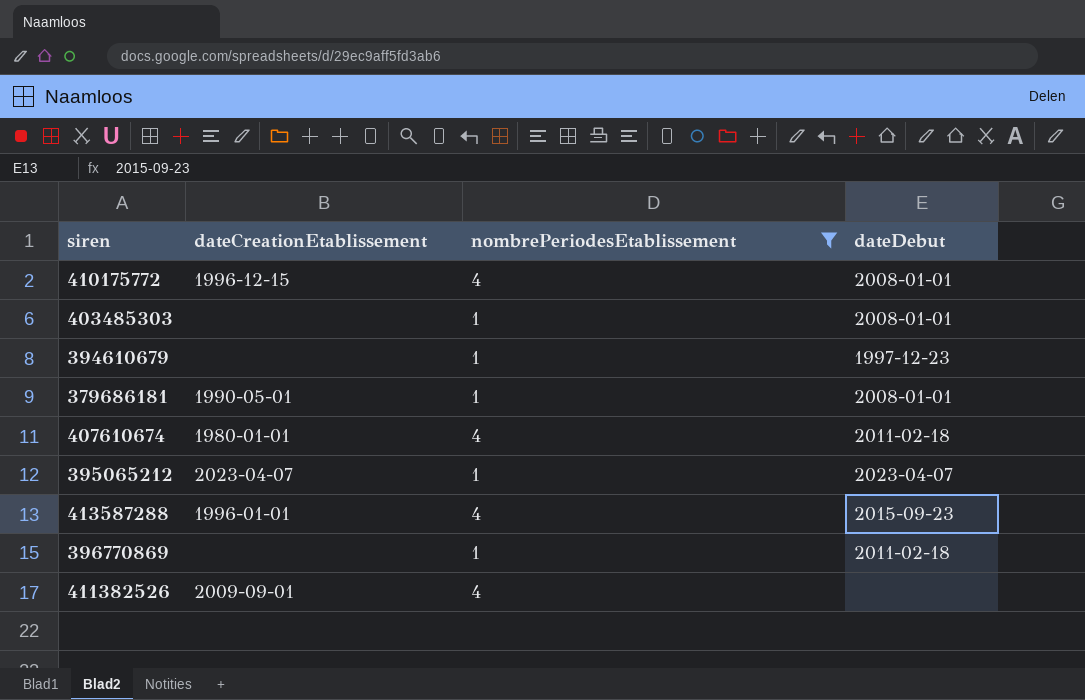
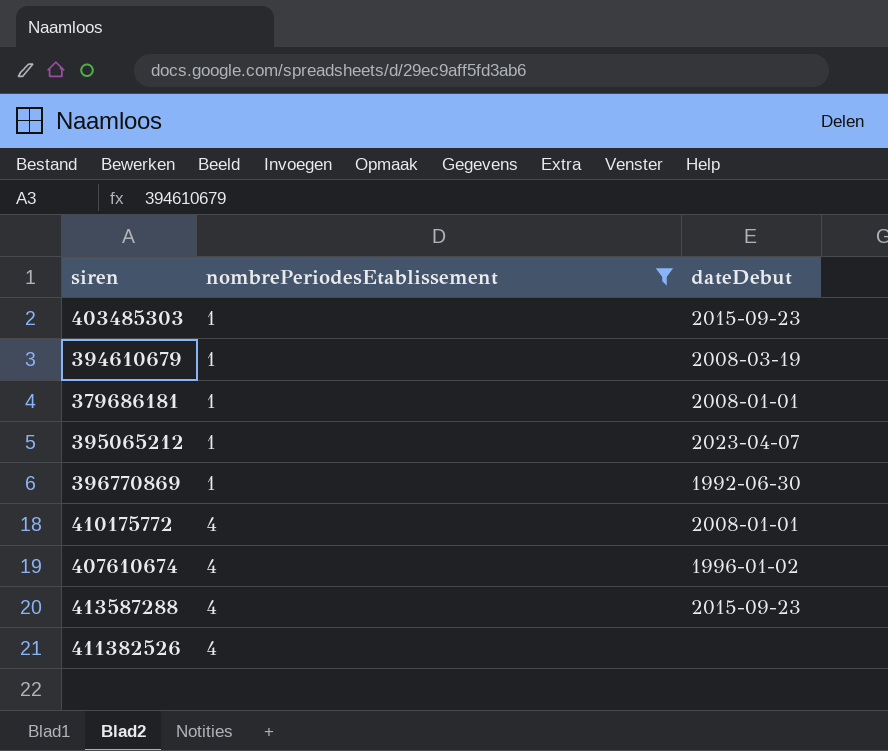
row order: none -> nombrePeriodesEtablissement ascending
column dateCreationEtablissement | position: 2 -> none
403485303 | dateDebut: 2008-01-01 -> 2015-09-23
394610679 | dateDebut: 1997-12-23 -> 2008-03-19
396770869 | dateDebut: 2011-02-18 -> 1992-06-30
407610674 | dateDebut: 2011-02-18 -> 1996-01-02

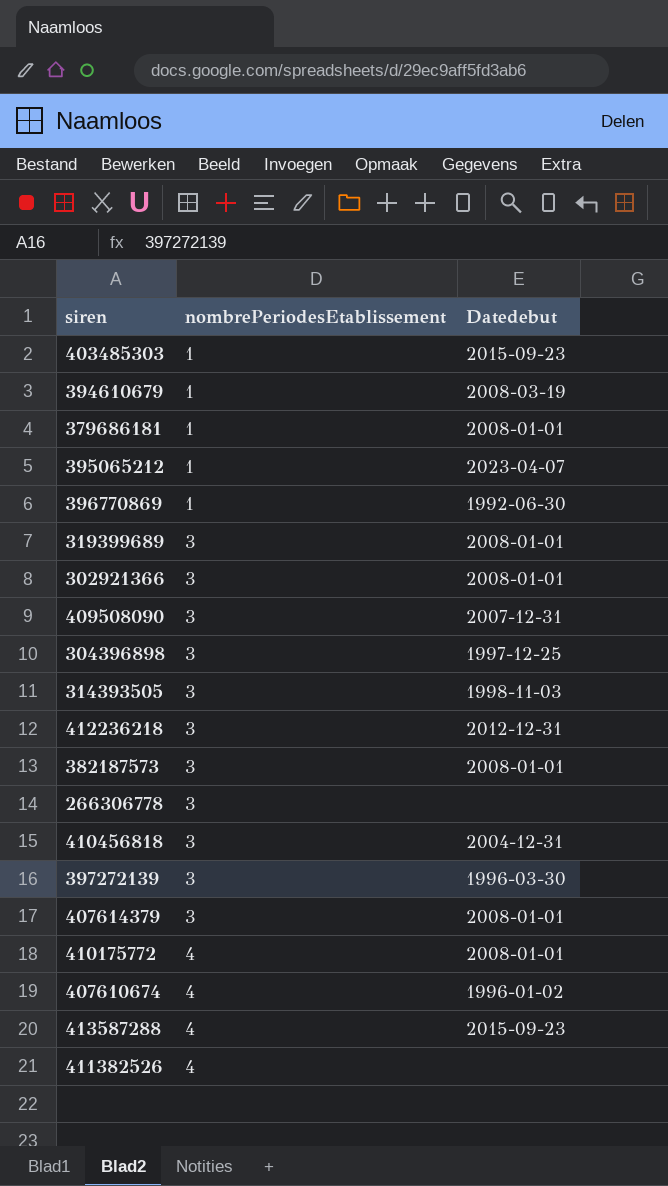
filter: nombrePeriodesEtablissement != 3 -> none
column name: dateDebut -> Datedebut

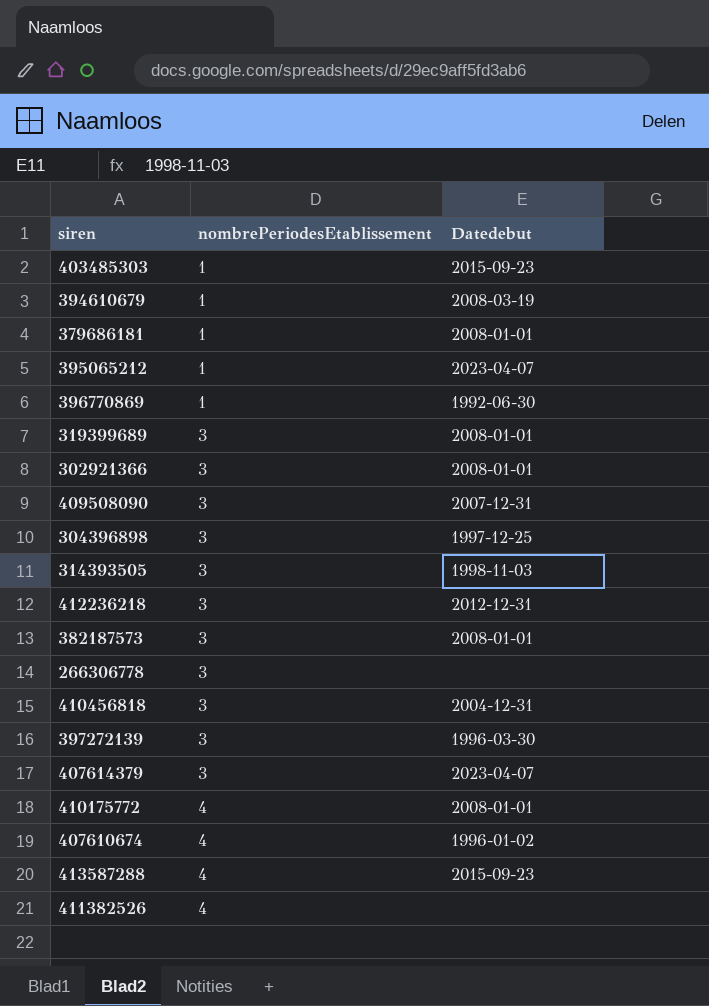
407614379 | Datedebut: 2008-01-01 -> 2023-04-07

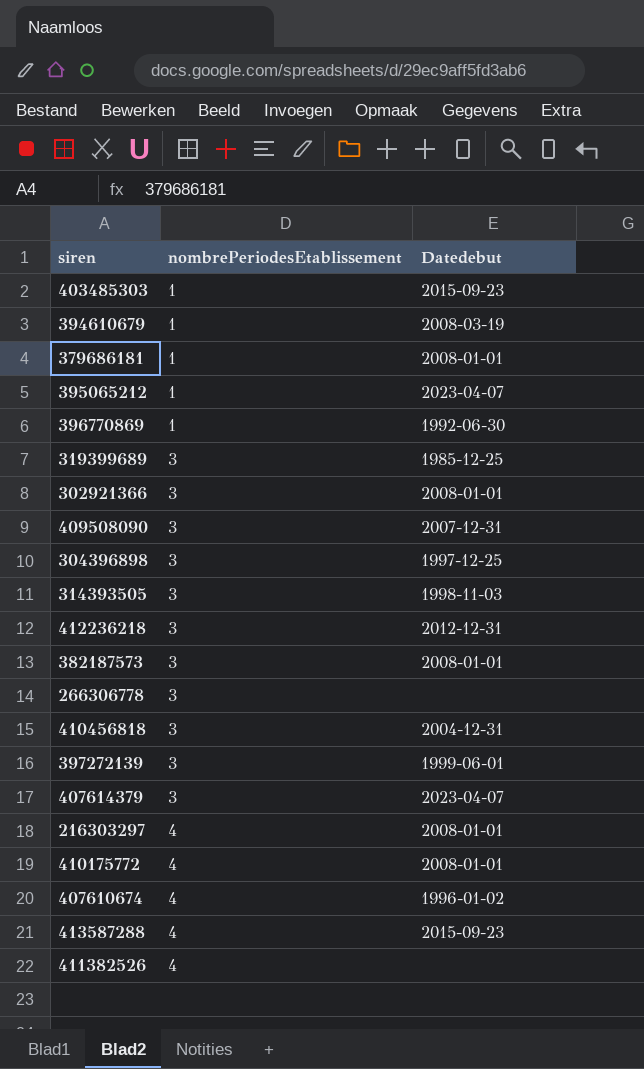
319399689 | Datedebut: 2008-01-01 -> 1985-12-25
397272139 | Datedebut: 1996-03-30 -> 1999-06-01
row 216303297: none -> 4 | 2008-01-01

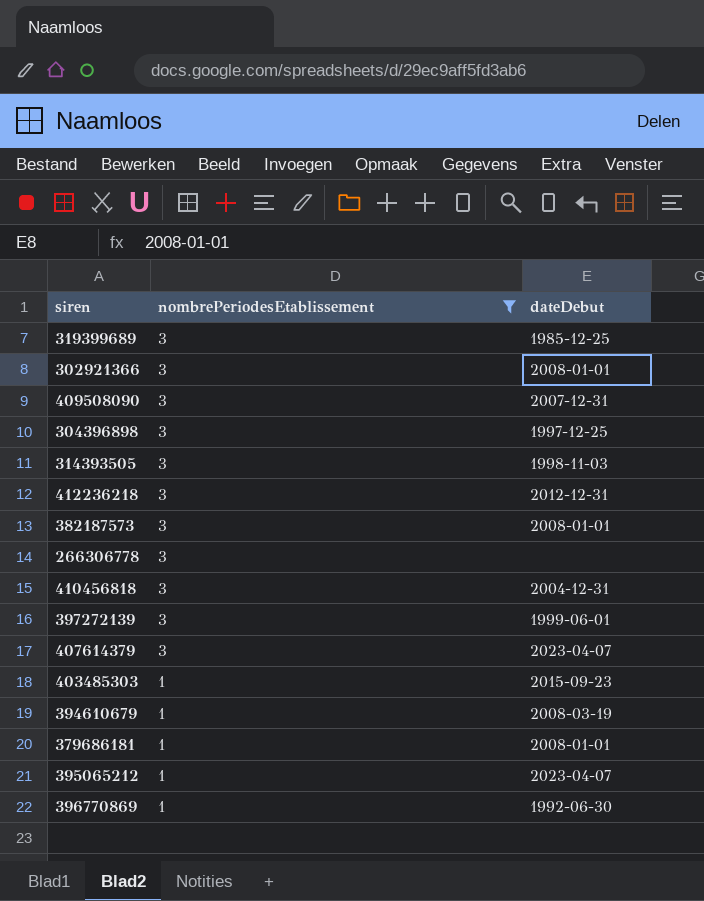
filter: none -> nombrePeriodesEtablissement != 4
row order: nombrePeriodesEtablissement ascending -> nombrePeriodesEtablissement descending
column name: Datedebut -> dateDebut

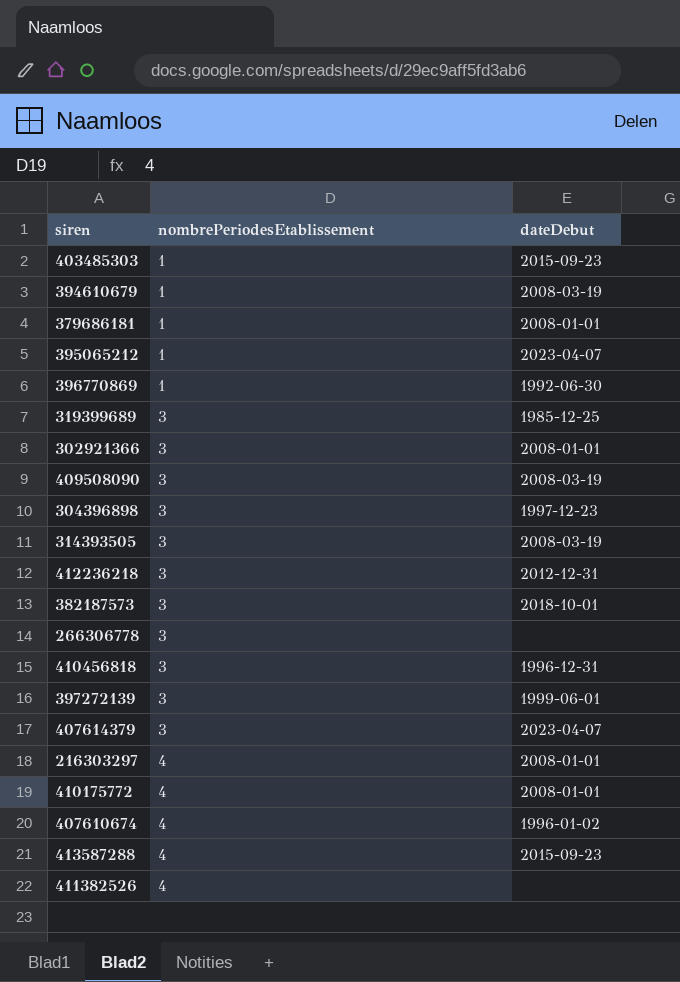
filter: nombrePeriodesEtablissement != 4 -> none
row order: nombrePeriodesEtablissement descending -> nombrePeriodesEtablissement ascending
409508090 | dateDebut: 2007-12-31 -> 2008-03-19
304396898 | dateDebut: 1997-12-25 -> 1997-12-23
314393505 | dateDebut: 1998-11-03 -> 2008-03-19
382187573 | dateDebut: 2008-01-01 -> 2018-10-01
410456818 | dateDebut: 2004-12-31 -> 1996-12-31

